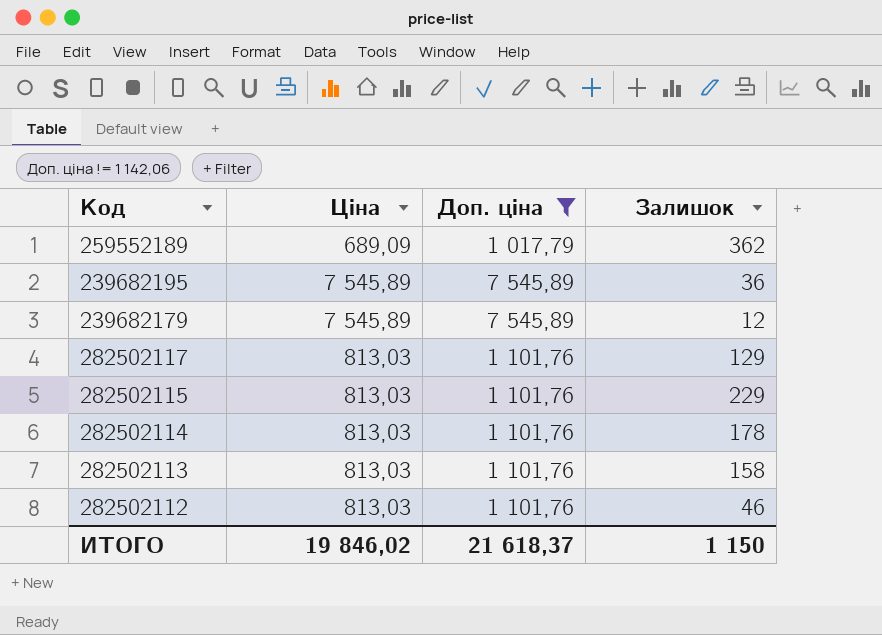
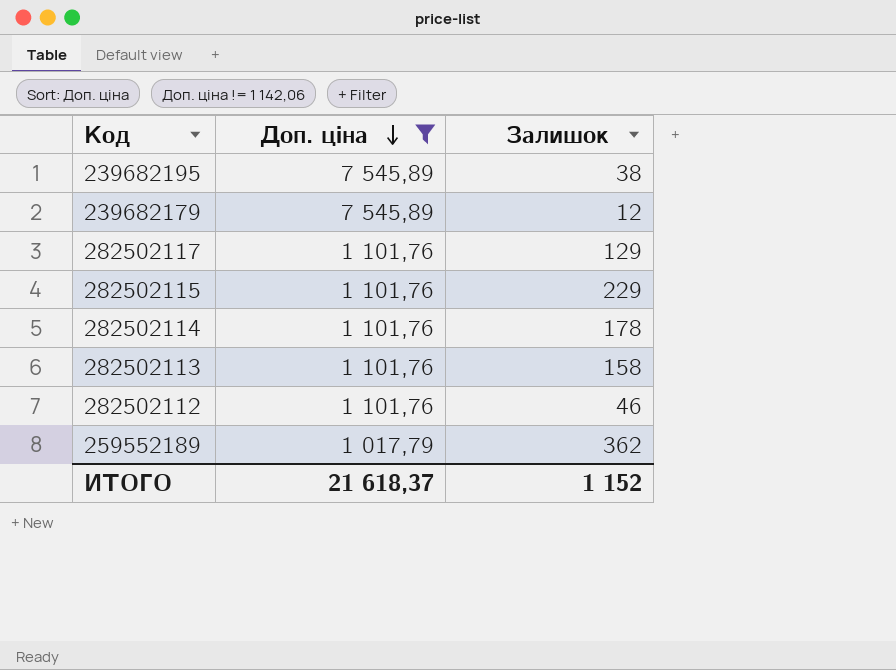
row order: none -> Доп. ціна descending
column Ціна | position: 2 -> none
239682195 | Залишок: 36 -> 38
ИТОГО | Залишок: 1 150 -> 1 152

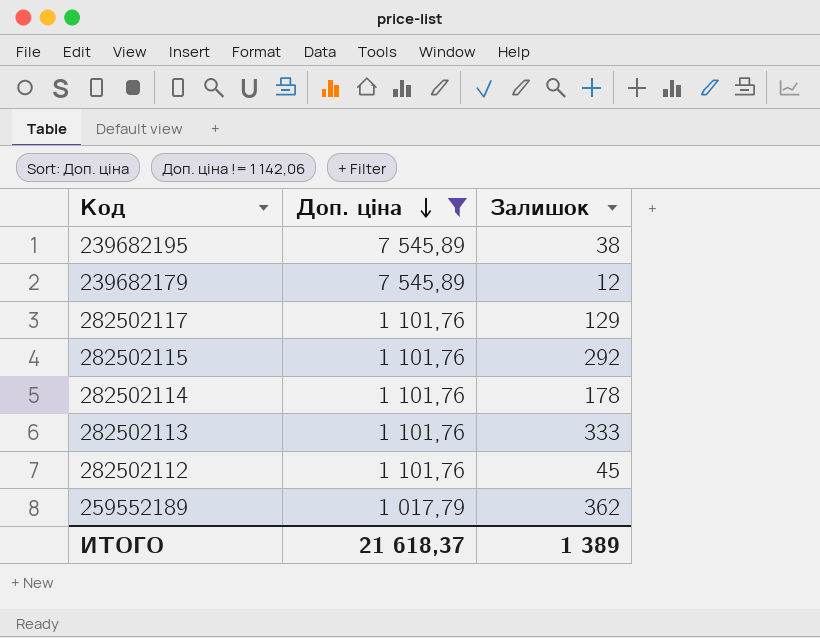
282502115 | Залишок: 229 -> 292
282502113 | Залишок: 158 -> 333
282502112 | Залишок: 46 -> 45
ИТОГО | Залишок: 1 152 -> 1 389

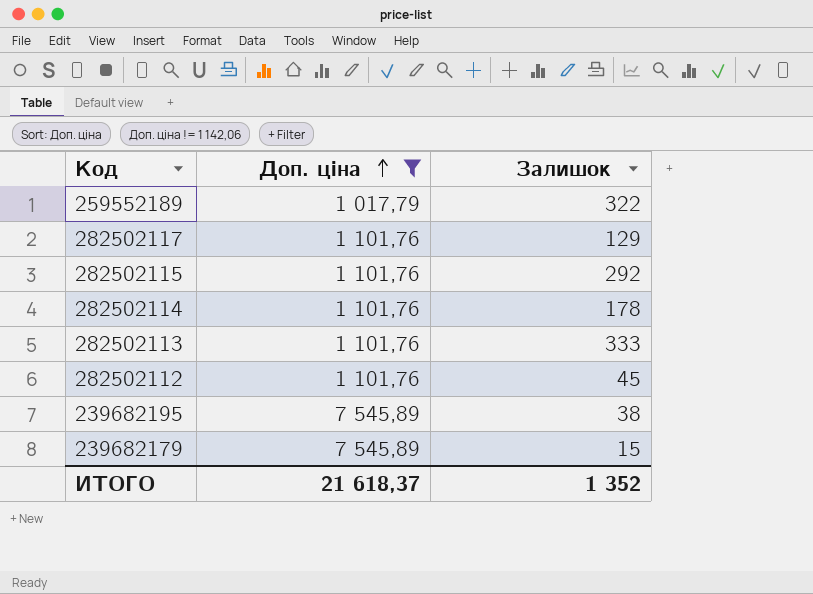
row order: Доп. ціна descending -> Доп. ціна ascending
259552189 | Залишок: 362 -> 322
239682179 | Залишок: 12 -> 15
ИТОГО | Залишок: 1 389 -> 1 352

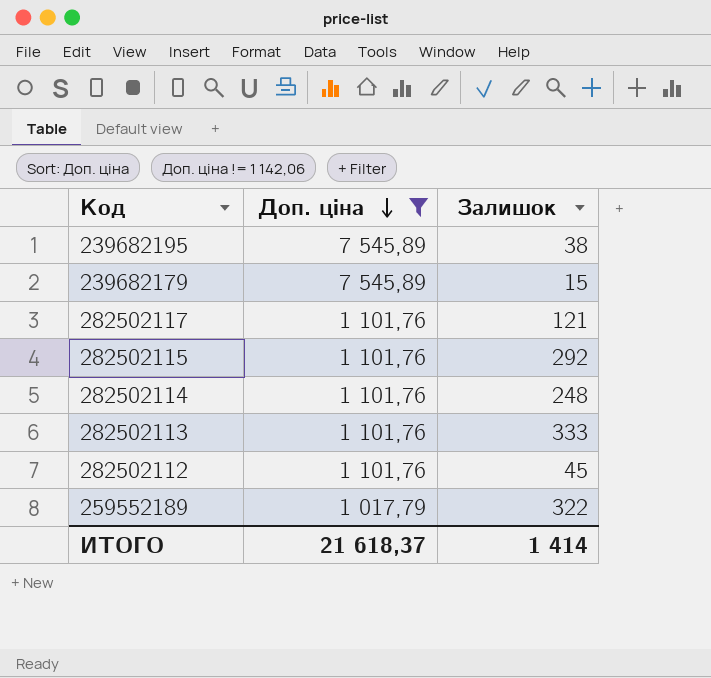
row order: Доп. ціна ascending -> Доп. ціна descending
282502117 | Залишок: 129 -> 121
282502114 | Залишок: 178 -> 248
ИТОГО | Залишок: 1 352 -> 1 414

